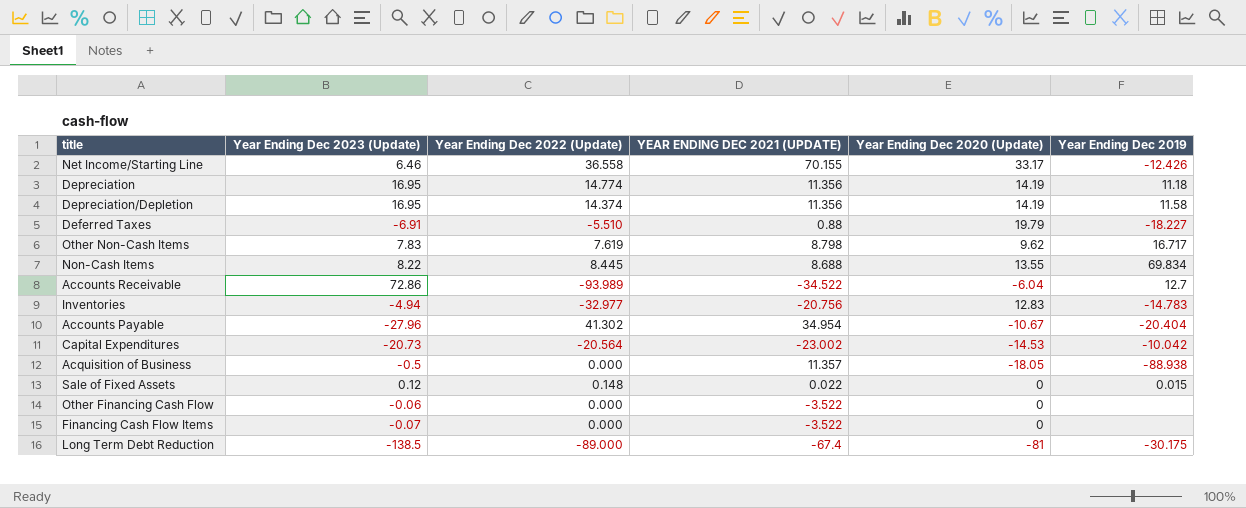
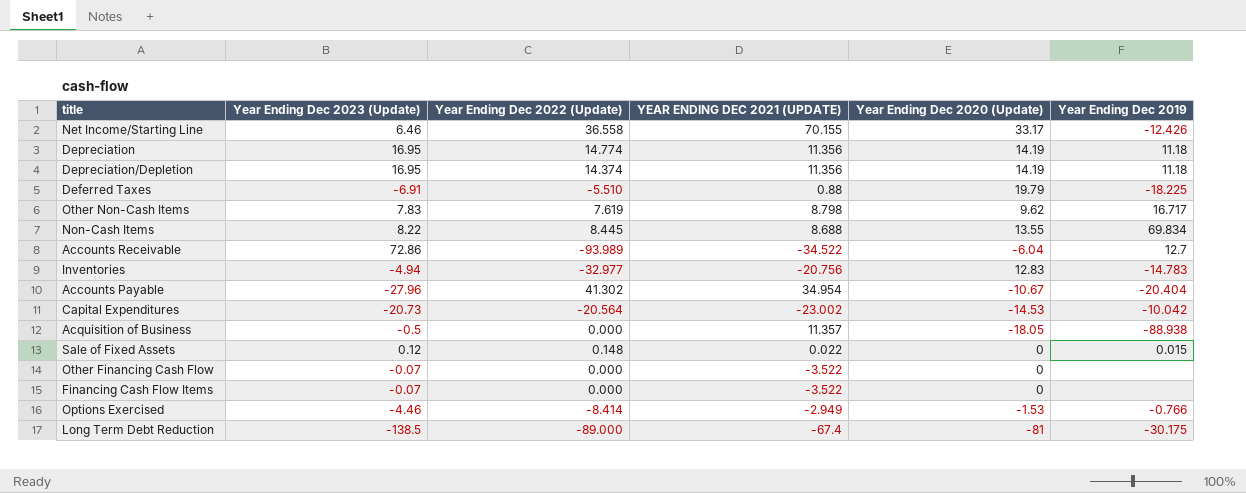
Depreciation/Depletion | Year Ending Dec 2019: 11.58 -> 11.18
Deferred Taxes | Year Ending Dec 2019: -18.227 -> -18.225
Other Financing Cash Flow | Year Ending Dec 2023 (Update): -0.06 -> -0.07
row Options Exercised: none -> -4.46 | -8.414 | -2.949 | -1.53 | -0.766

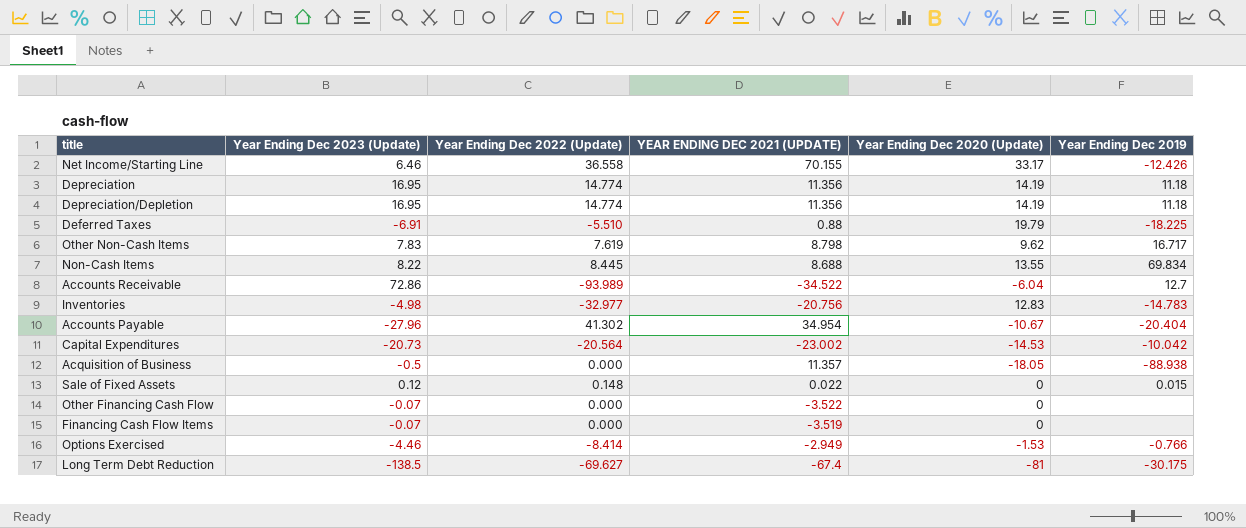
Depreciation/Depletion | Year Ending Dec 2022 (Update): 14.374 -> 14.774
Inventories | Year Ending Dec 2023 (Update): -4.94 -> -4.98
Financing Cash Flow Items | YEAR ENDING DEC 2021 (UPDATE): -3.522 -> -3.519
Long Term Debt Reduction | Year Ending Dec 2022 (Update): -89.000 -> -69.627

